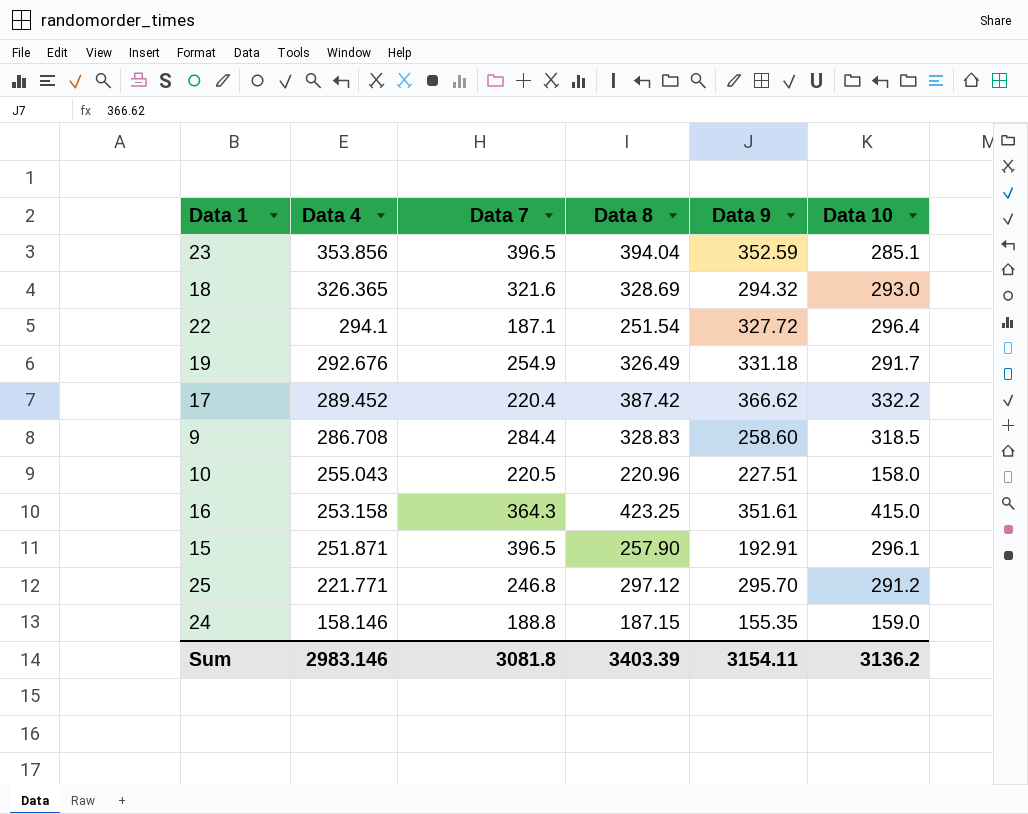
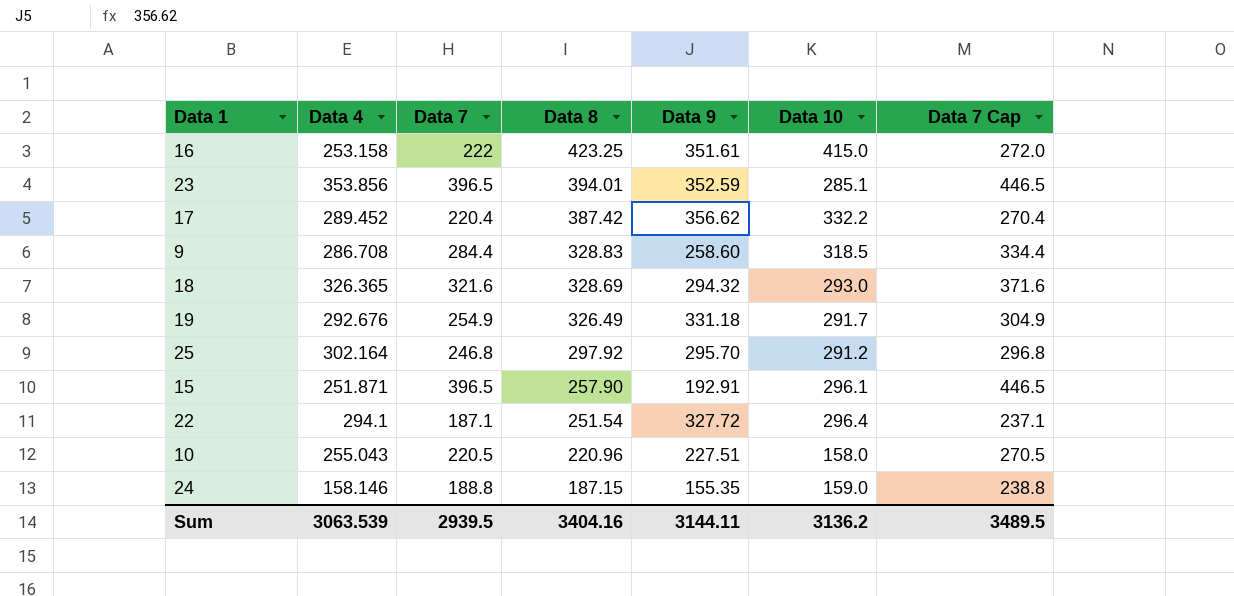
row order: Data 4 descending -> Data 8 descending
column Data 7 Cap | formula: none -> [Data 7] + 50
16 | Data 7: 364.3 -> 222
23 | Data 8: 394.04 -> 394.01
17 | Data 9: 366.62 -> 356.62
25 | Data 4: 221.771 -> 302.164
25 | Data 8: 297.12 -> 297.92
Sum | Data 4: 2983.146 -> 3063.539
Sum | Data 7: 3081.8 -> 2939.5
Sum | Data 8: 3403.39 -> 3404.16
Sum | Data 9: 3154.11 -> 3144.11

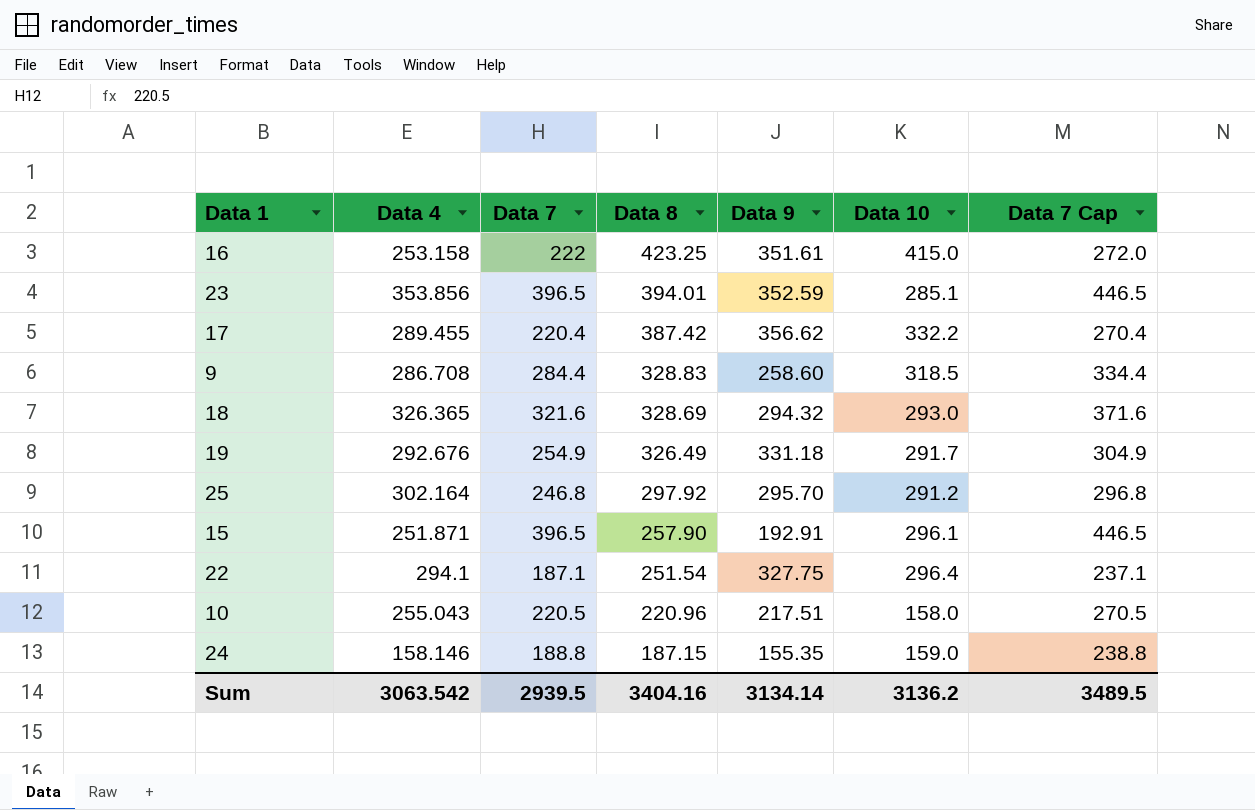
17 | Data 4: 289.452 -> 289.455
22 | Data 9: 327.72 -> 327.75
10 | Data 9: 227.51 -> 217.51
Sum | Data 4: 3063.539 -> 3063.542
Sum | Data 9: 3144.11 -> 3134.14

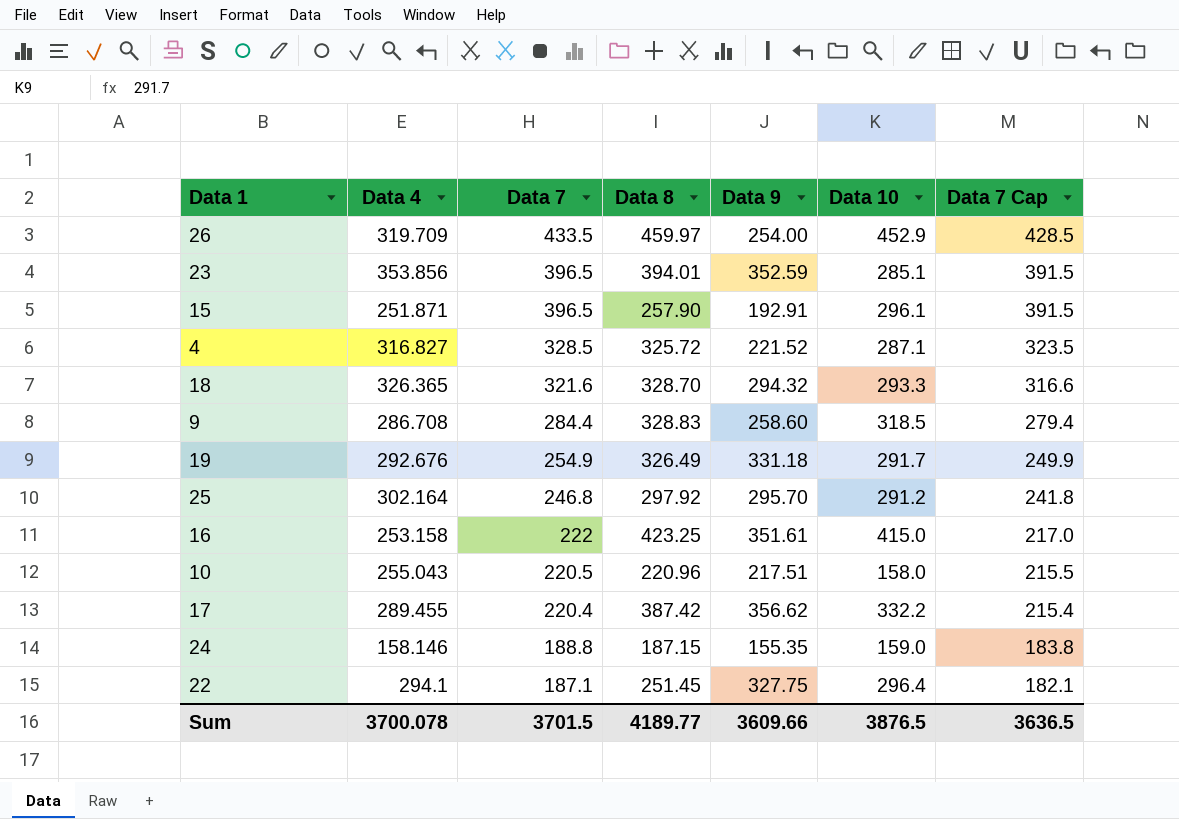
row order: Data 8 descending -> Data 7 descending
column Data 7 Cap | formula: [Data 7] + 50 -> [Data 7] - 5
row 26: none -> 319.709 | 433.5 | 459.97 | 254.00 | 452.9 | 428.5
row 4: none -> 316.827 | 328.5 | 325.72 | 221.52 | 287.1 | 323.5
18 | Data 8: 328.69 -> 328.70
18 | Data 10: 293.0 -> 293.3
22 | Data 8: 251.54 -> 251.45
Sum | Data 4: 3063.542 -> 3700.078
Sum | Data 7: 2939.5 -> 3701.5
Sum | Data 8: 3404.16 -> 4189.77
Sum | Data 9: 3134.14 -> 3609.66
Sum | Data 10: 3136.2 -> 3876.5
Sum | Data 7 Cap: 3489.5 -> 3636.5

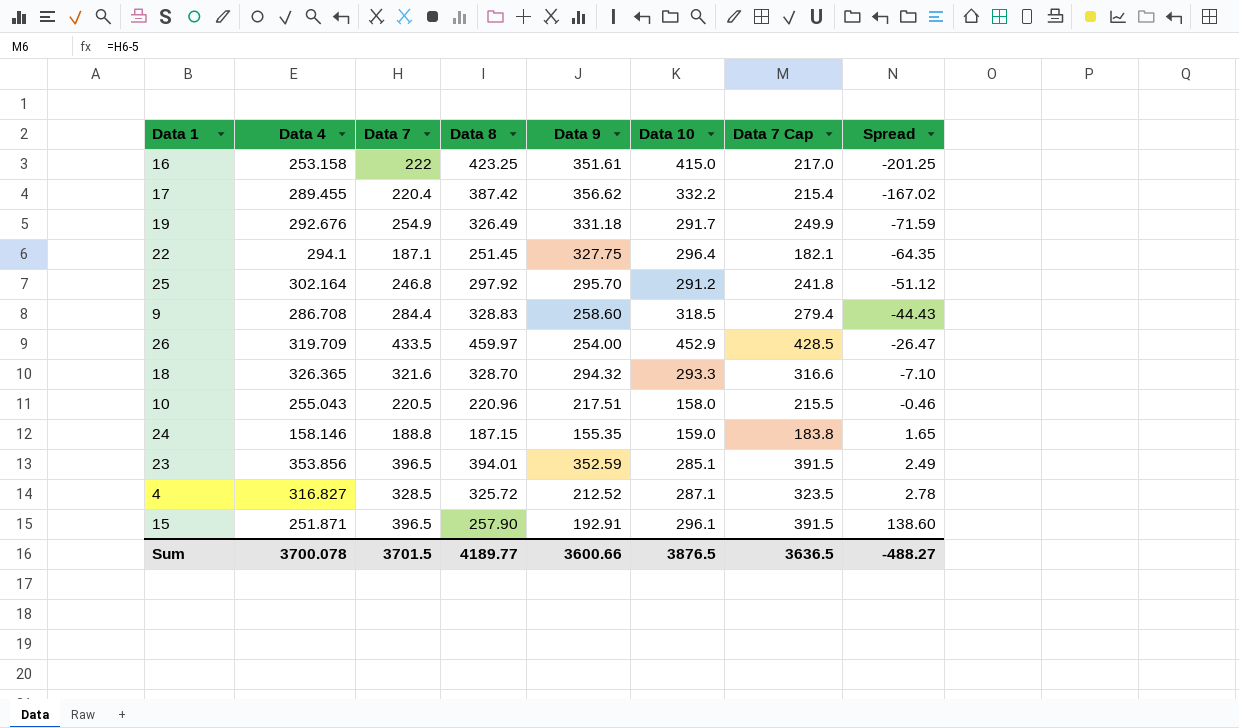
row order: Data 7 descending -> Spread ascending
column Spread | formula: none -> [Data 7] - [Data 8]
4 | Data 9: 221.52 -> 212.52
Sum | Data 9: 3609.66 -> 3600.66

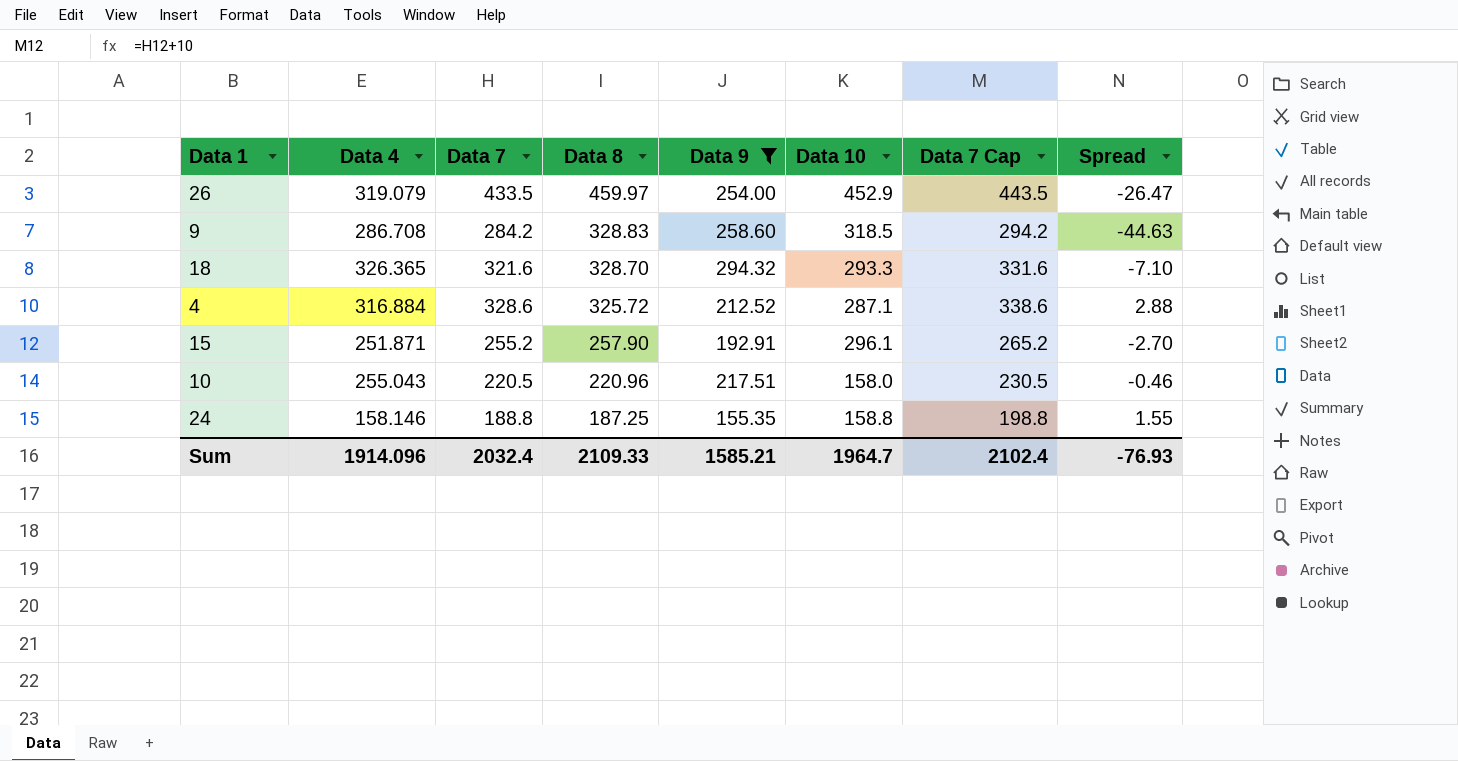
filter: none -> Data 9 <= 294.32
row order: Spread ascending -> Data 8 descending
column Data 7 Cap | formula: [Data 7] - 5 -> [Data 7] + 10
26 | Data 4: 319.709 -> 319.079
9 | Data 7: 284.4 -> 284.2
9 | Spread: -44.43 -> -44.63
4 | Data 4: 316.827 -> 316.884
4 | Data 7: 328.5 -> 328.6
4 | Spread: 2.78 -> 2.88
15 | Data 7: 396.5 -> 255.2
15 | Spread: 138.60 -> -2.70
24 | Data 8: 187.15 -> 187.25
24 | Data 10: 159.0 -> 158.8
24 | Spread: 1.65 -> 1.55
Sum | Data 4: 3700.078 -> 1914.096
Sum | Data 7: 3701.5 -> 2032.4
Sum | Data 8: 4189.77 -> 2109.33
Sum | Data 9: 3600.66 -> 1585.21
Sum | Data 10: 3876.5 -> 1964.7
Sum | Data 7 Cap: 3636.5 -> 2102.4
Sum | Spread: -488.27 -> -76.93

